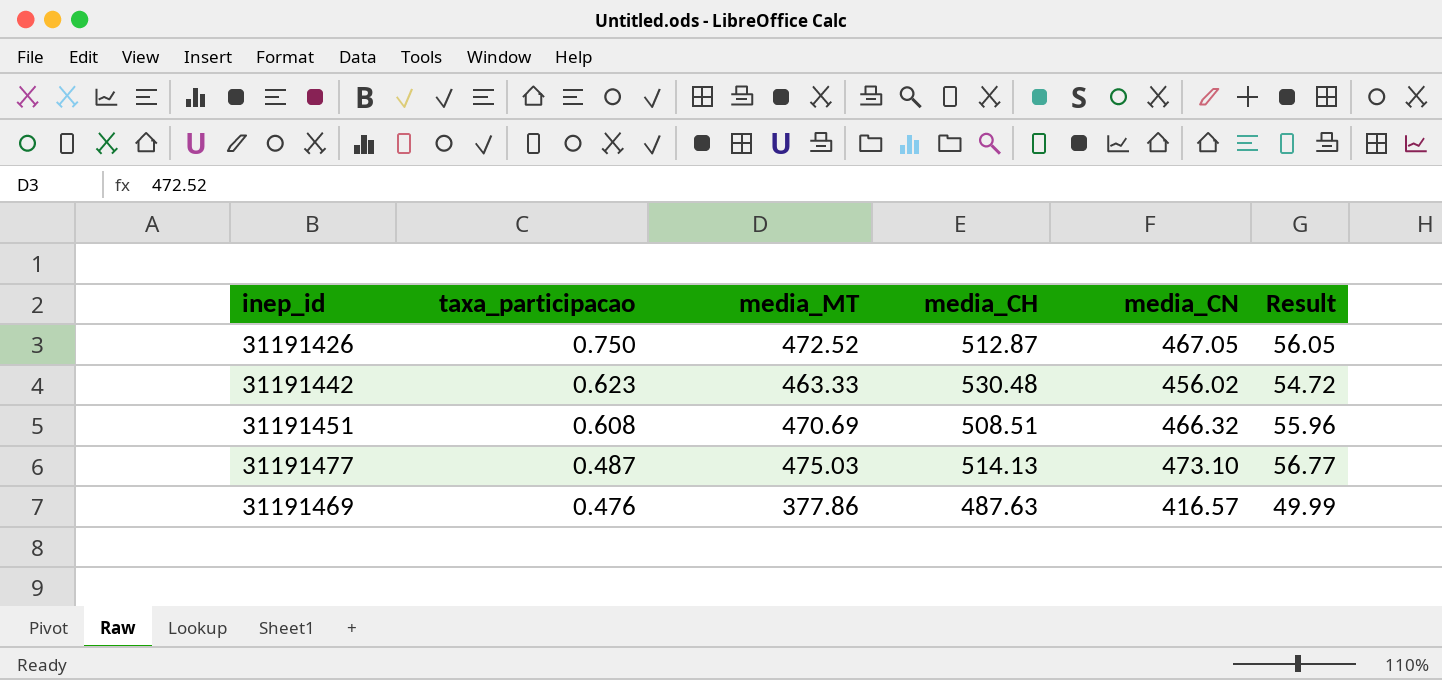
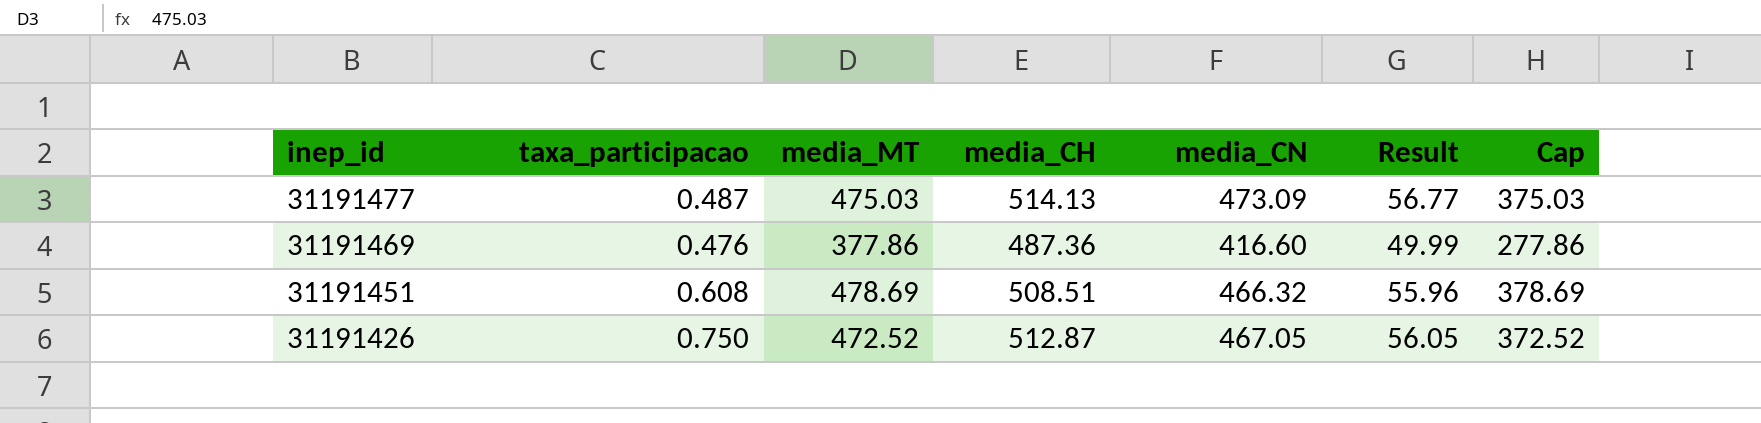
row order: taxa_participacao descending -> inep_id descending
column Cap | formula: none -> [media_MT] - 100
row 31191442: 0.623 | 463.33 | 530.48 | 456.02 | 54.72 -> none
31191477 | media_CN: 473.10 -> 473.09
31191469 | media_CH: 487.63 -> 487.36
31191469 | media_CN: 416.57 -> 416.60
31191451 | media_MT: 470.69 -> 478.69

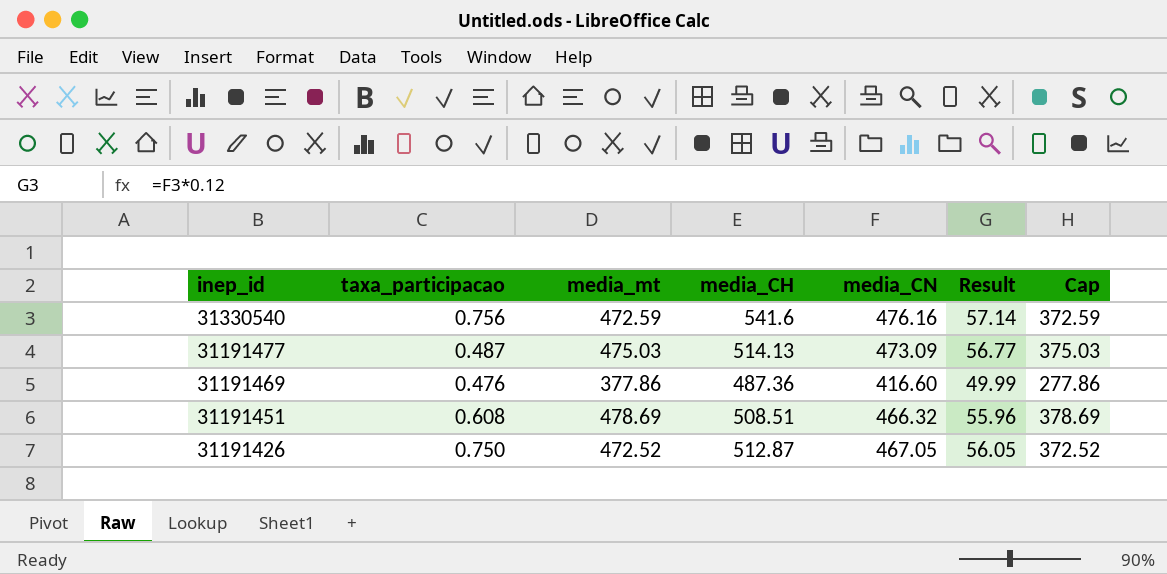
column name: media_MT -> media_mt
row 31330540: none -> 0.756 | 472.59 | 541.6 | 476.16 | 57.14 | 372.59

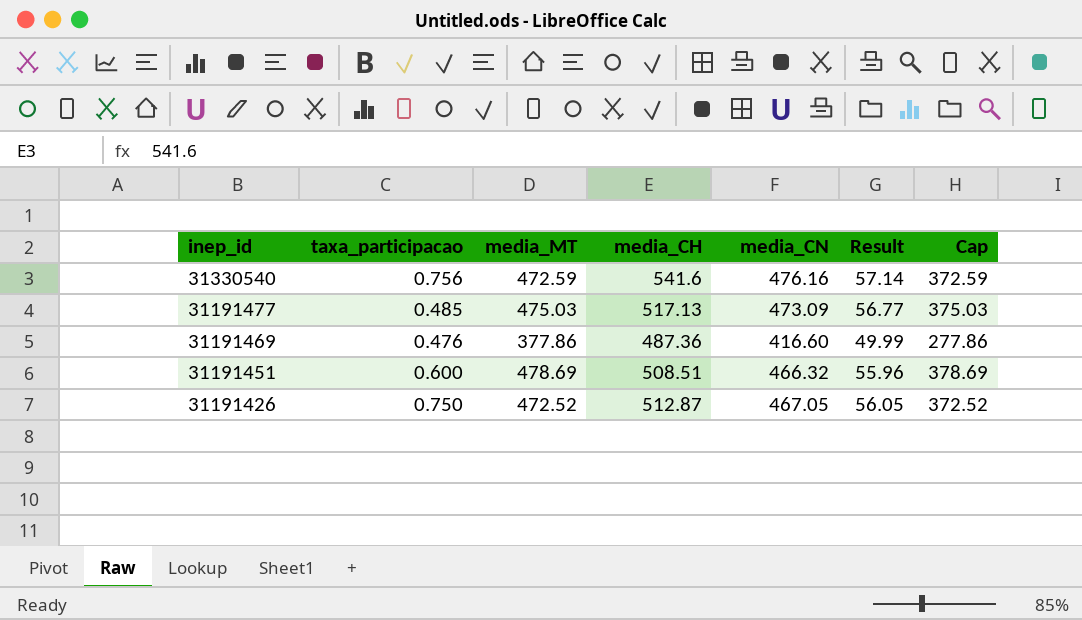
column name: media_mt -> media_MT
31191477 | taxa_participacao: 0.487 -> 0.485
31191477 | media_CH: 514.13 -> 517.13
31191451 | taxa_participacao: 0.608 -> 0.600

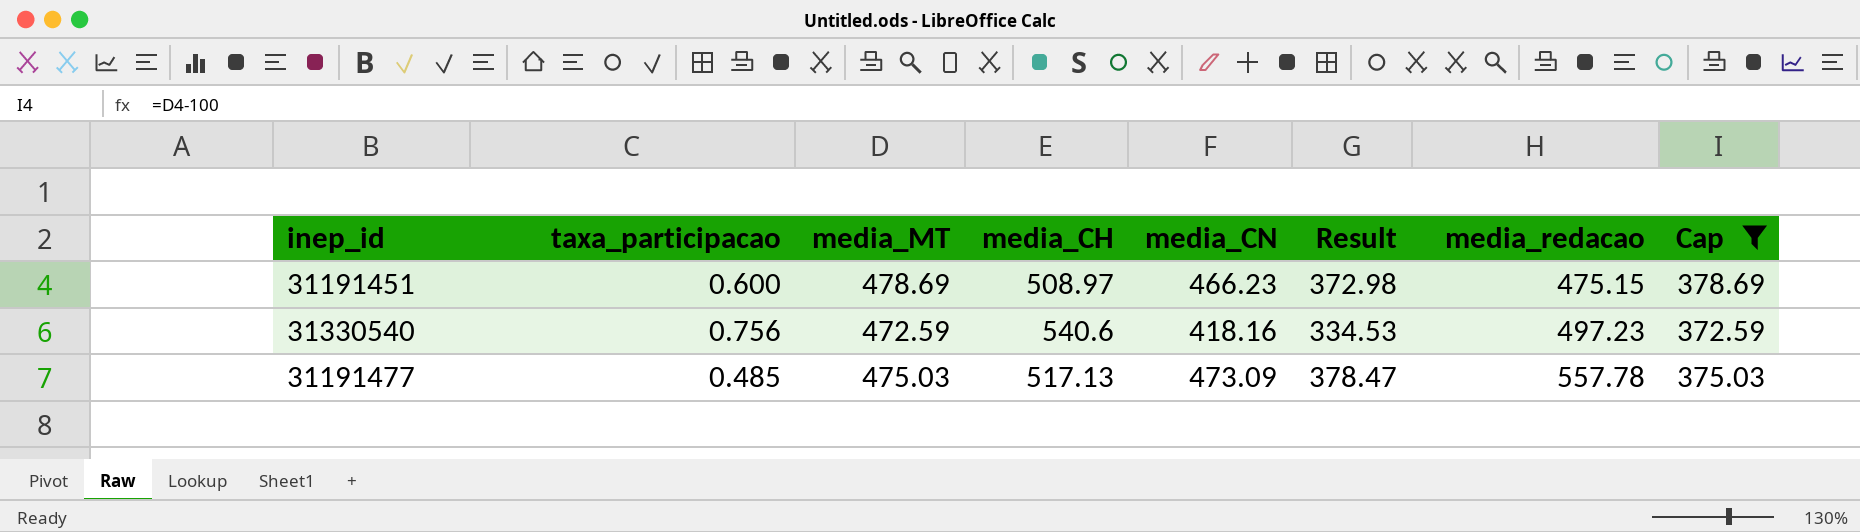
filter: none -> Cap >= 372.59
row order: inep_id descending -> media_redacao ascending
column Result | formula: [media_CN] * 0.12 -> [media_CN] * 0.8
column media_redacao | position: none -> 7
31191451 | media_CH: 508.51 -> 508.97
31191451 | media_CN: 466.32 -> 466.23
31330540 | media_CH: 541.6 -> 540.6
31330540 | media_CN: 476.16 -> 418.16

